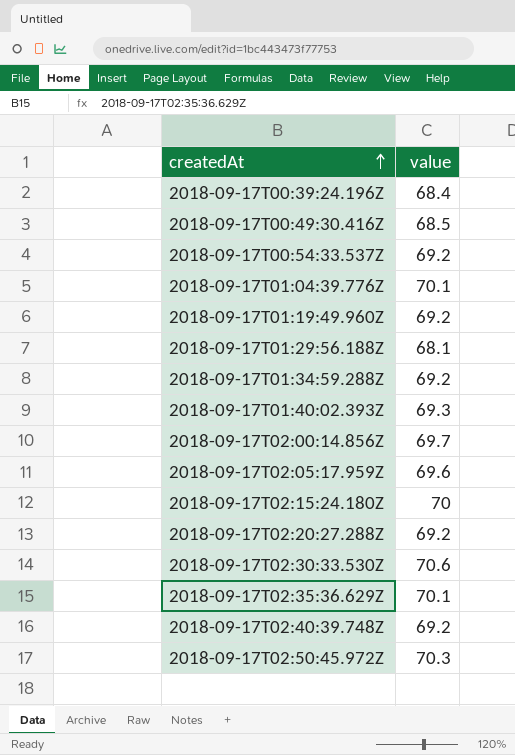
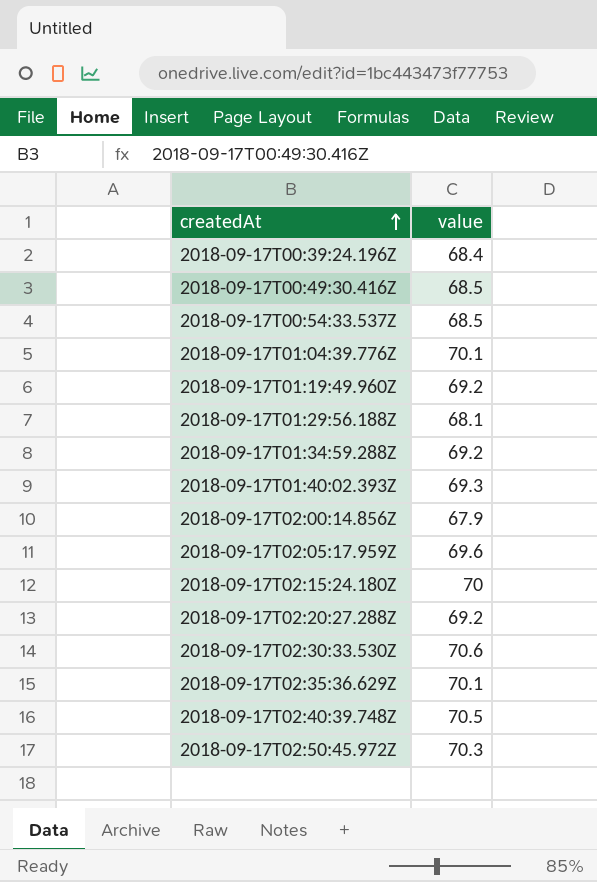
2018-09-17T00:54:33.537Z | value: 69.2 -> 68.5
2018-09-17T02:00:14.856Z | value: 69.7 -> 67.9
2018-09-17T02:40:39.748Z | value: 69.2 -> 70.5

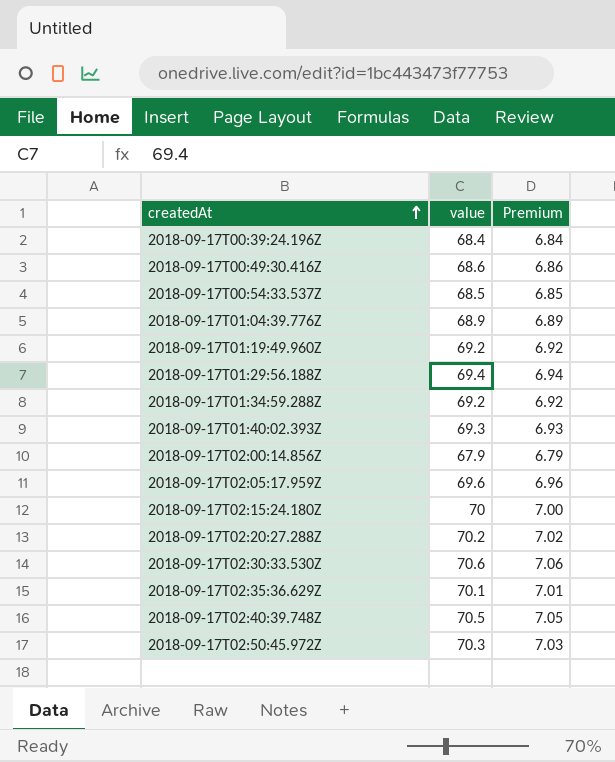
column Premium | formula: none -> [value] * 0.1
2018-09-17T00:49:30.416Z | value: 68.5 -> 68.6
2018-09-17T01:04:39.776Z | value: 70.1 -> 68.9
2018-09-17T01:29:56.188Z | value: 68.1 -> 69.4
2018-09-17T02:20:27.288Z | value: 69.2 -> 70.2

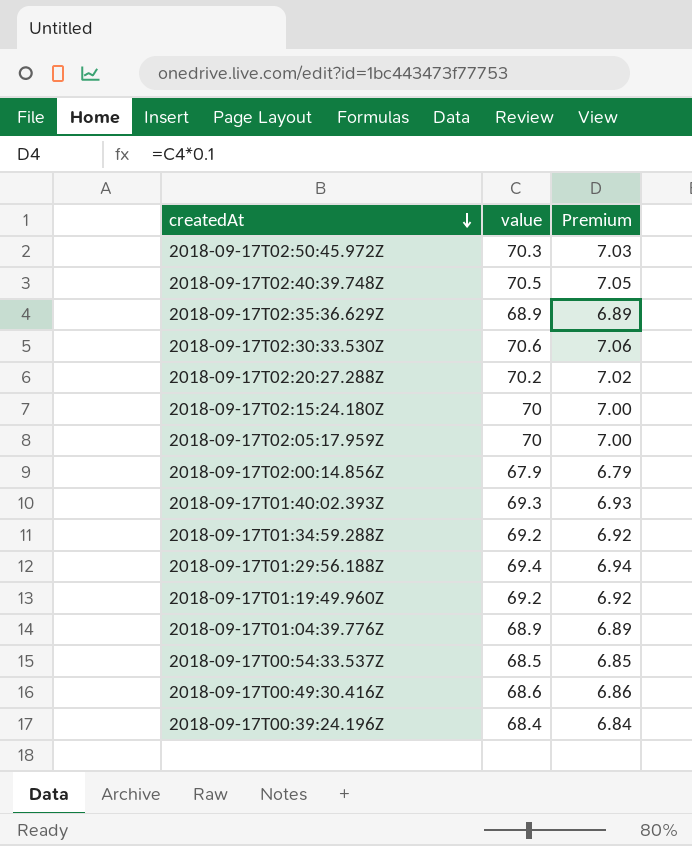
row order: createdAt ascending -> createdAt descending
2018-09-17T02:35:36.629Z | value: 70.1 -> 68.9
2018-09-17T02:35:36.629Z | Premium: 7.01 -> 6.89
2018-09-17T02:05:17.959Z | value: 69.6 -> 70
2018-09-17T02:05:17.959Z | Premium: 6.96 -> 7.00

